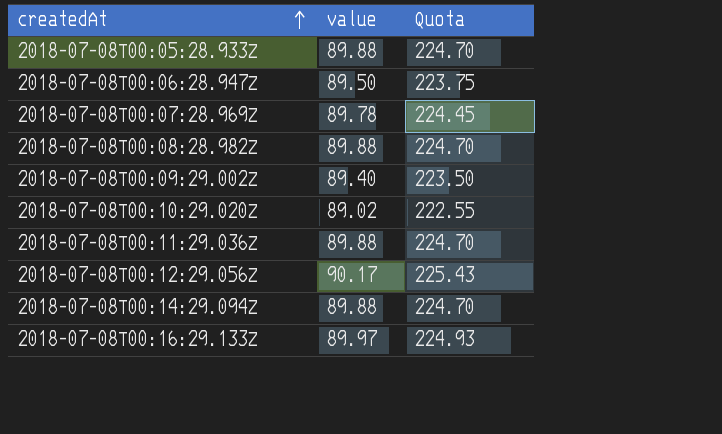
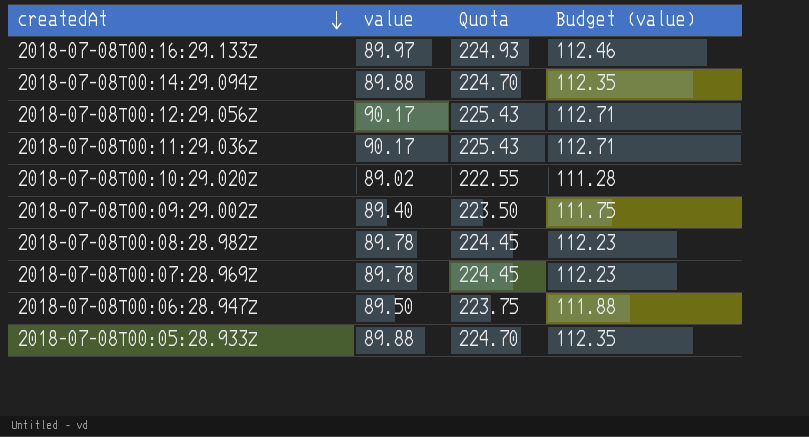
row order: createdAt ascending -> createdAt descending
column Budget (value) | formula: none -> [value] * 1.25
2018-07-08T00:11:29.036Z | value: 89.88 -> 90.17
2018-07-08T00:11:29.036Z | Quota: 224.70 -> 225.43
2018-07-08T00:08:28.982Z | value: 89.88 -> 89.78
2018-07-08T00:08:28.982Z | Quota: 224.70 -> 224.45

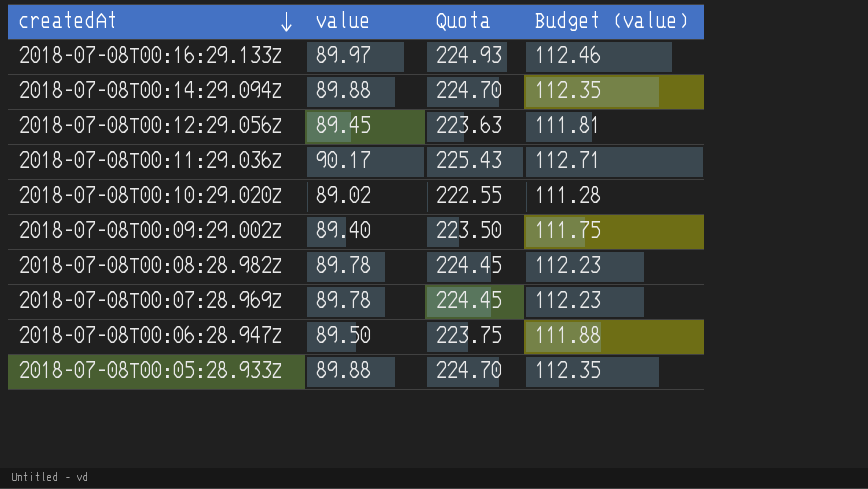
2018-07-08T00:12:29.056Z | value: 90.17 -> 89.45
2018-07-08T00:12:29.056Z | Quota: 225.43 -> 223.63
2018-07-08T00:12:29.056Z | Budget (value): 112.71 -> 111.81

